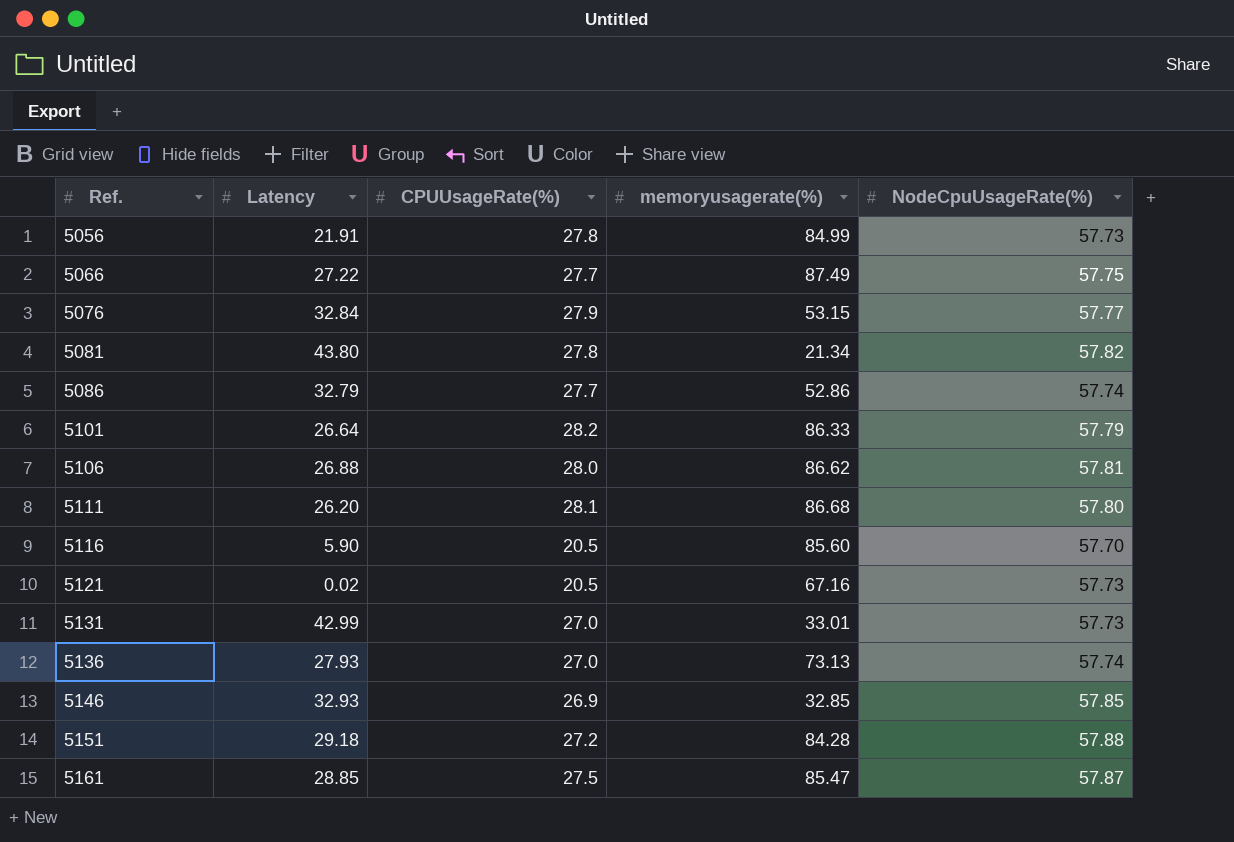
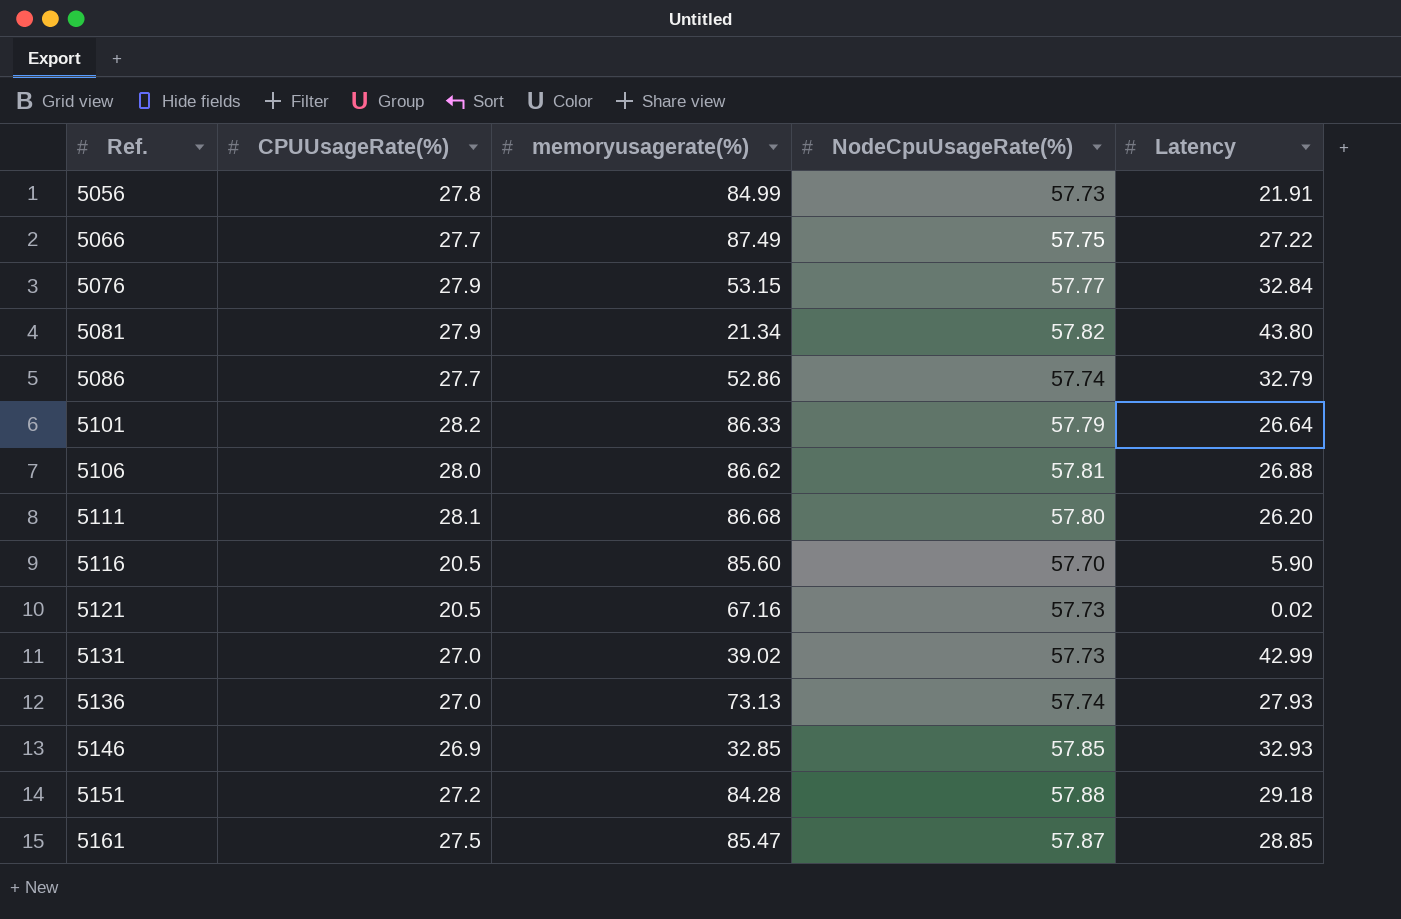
column Latency | position: 2 -> 5
5081 | CPUUsageRate(%): 27.8 -> 27.9
5131 | memoryusagerate(%): 33.01 -> 39.02

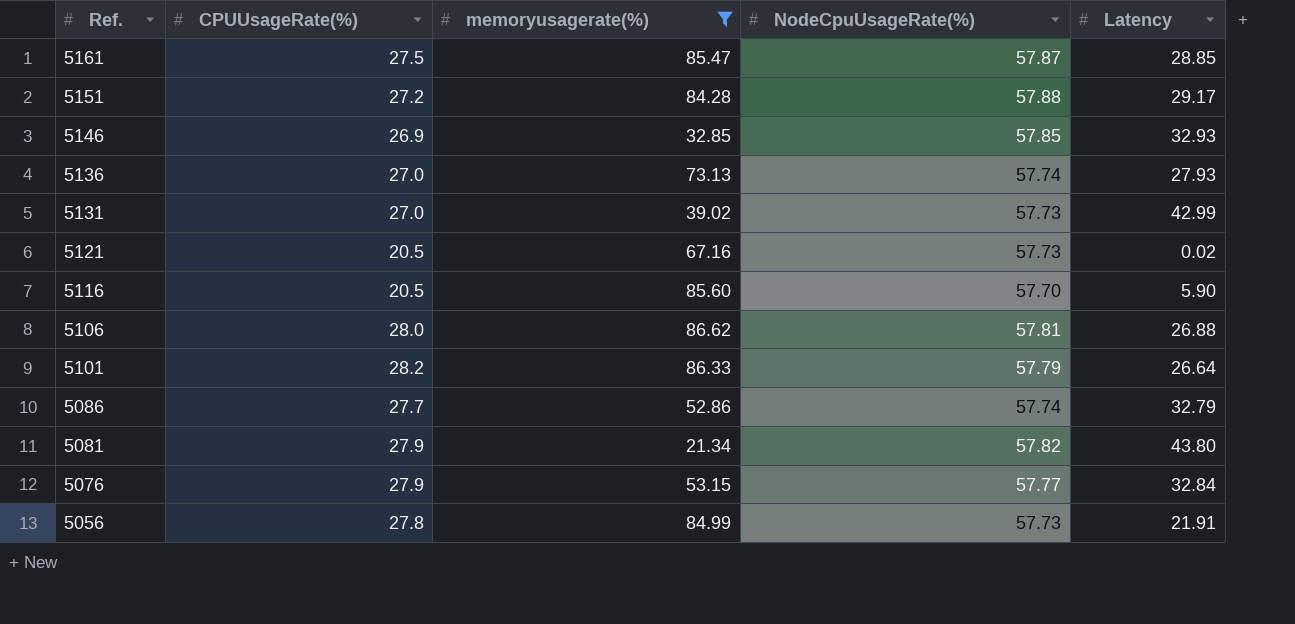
filter: none -> memoryusagerate(%) <= 86.62
row order: Ref. ascending -> Ref. descending
5151 | Latency: 29.18 -> 29.17

